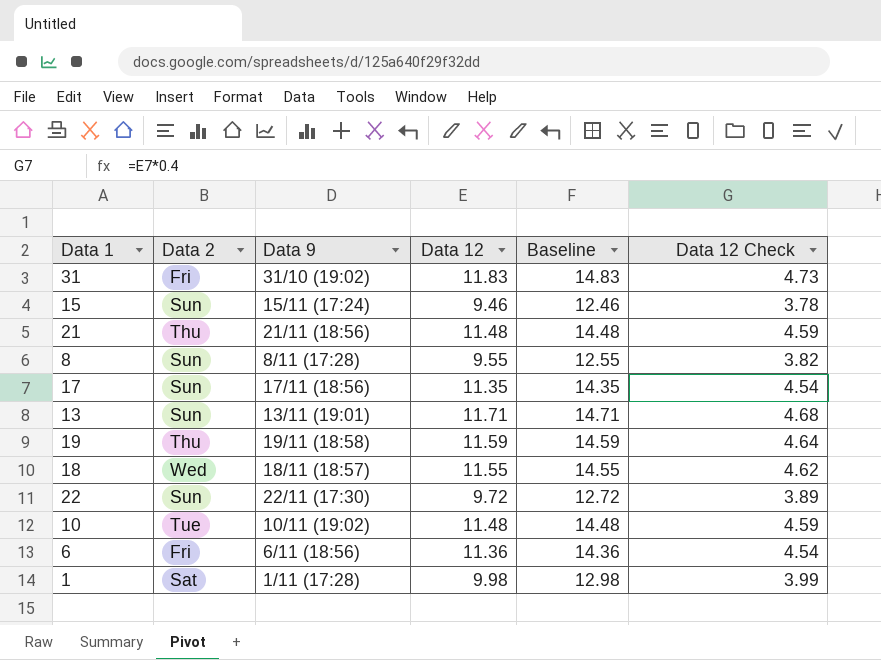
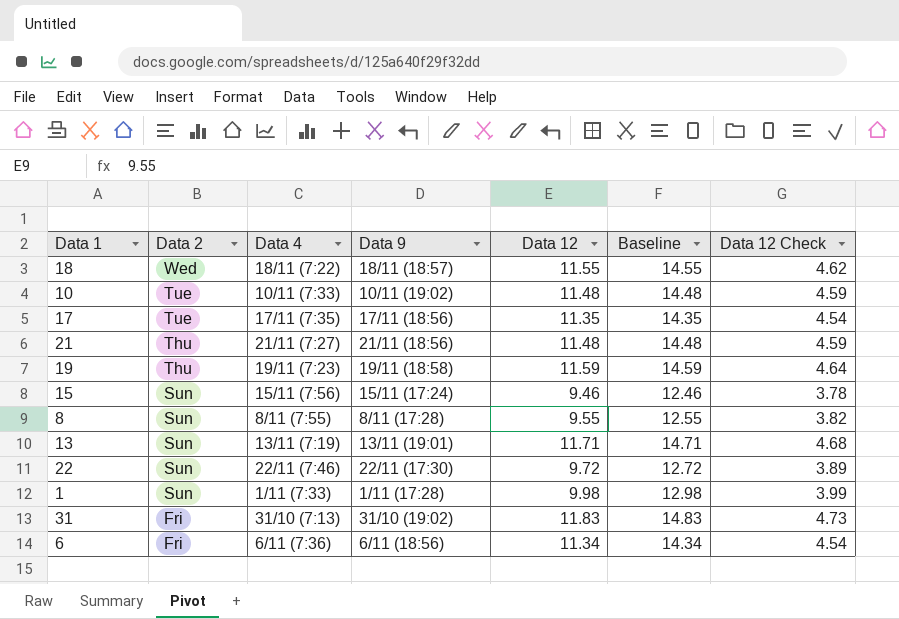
row order: none -> Data 2 descending
column Data 4 | position: none -> 3
17 | Data 2: Sun -> Tue
1 | Data 2: Sat -> Sun
6 | Data 12: 11.36 -> 11.34
6 | Baseline: 14.36 -> 14.34

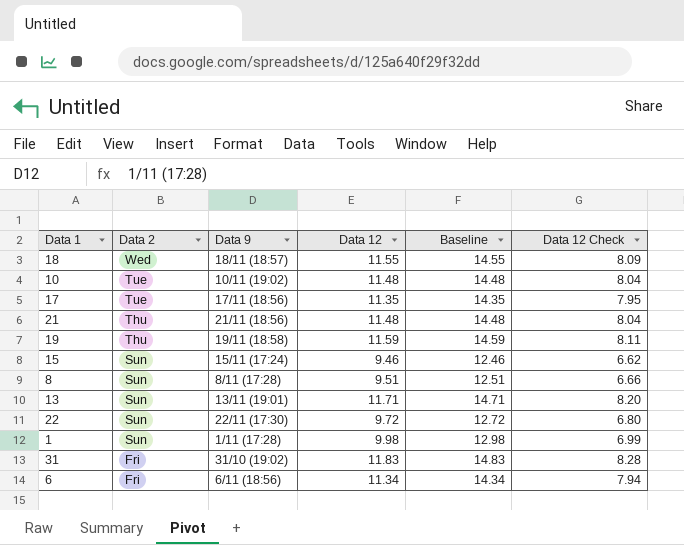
column Data 4 | position: 3 -> none
column Data 12 Check | formula: [Data 12] * 0.4 -> [Data 12] * 0.7
8 | Data 12: 9.55 -> 9.51
8 | Baseline: 12.55 -> 12.51

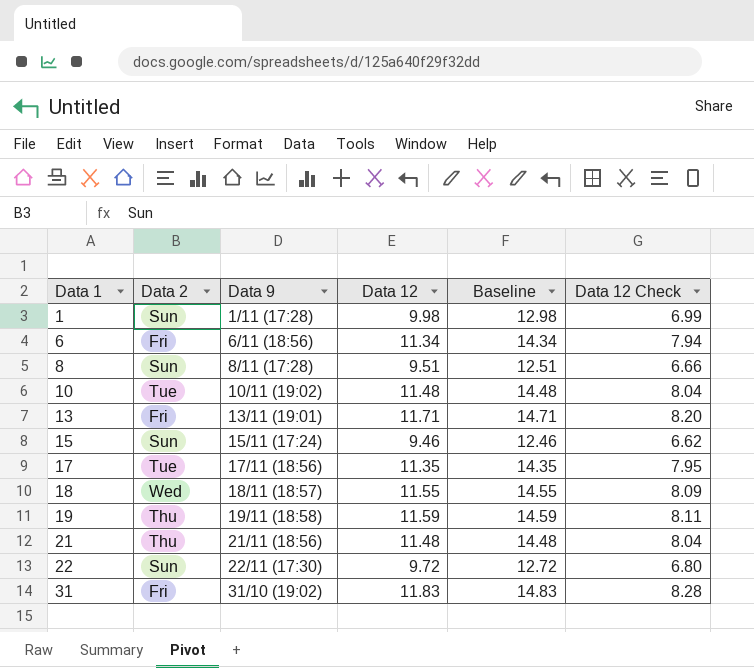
row order: Data 2 descending -> Data 1 ascending
13 | Data 2: Sun -> Fri

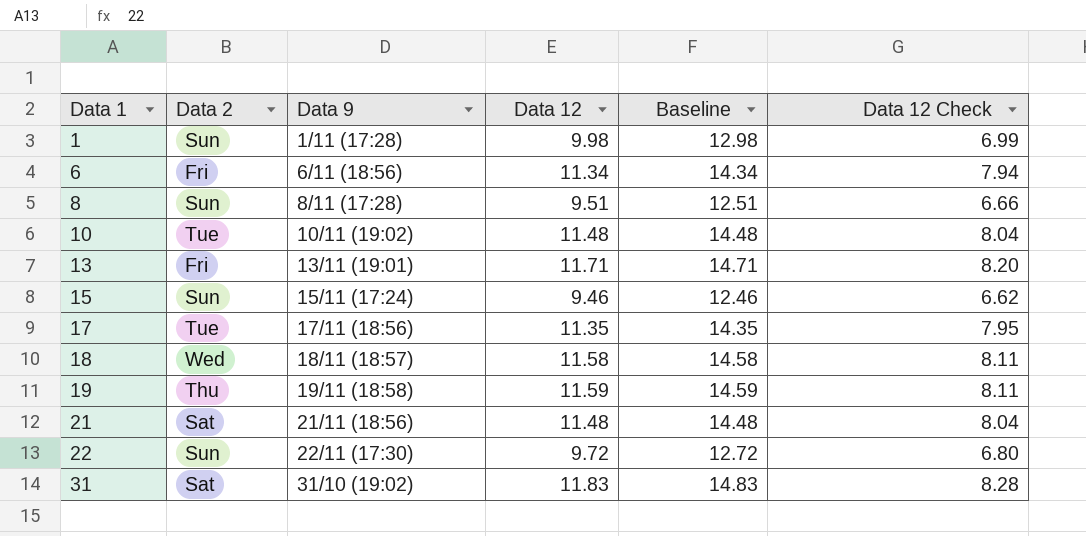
18 | Data 12: 11.55 -> 11.58
18 | Baseline: 14.55 -> 14.58
18 | Data 12 Check: 8.09 -> 8.11
21 | Data 2: Thu -> Sat
31 | Data 2: Fri -> Sat

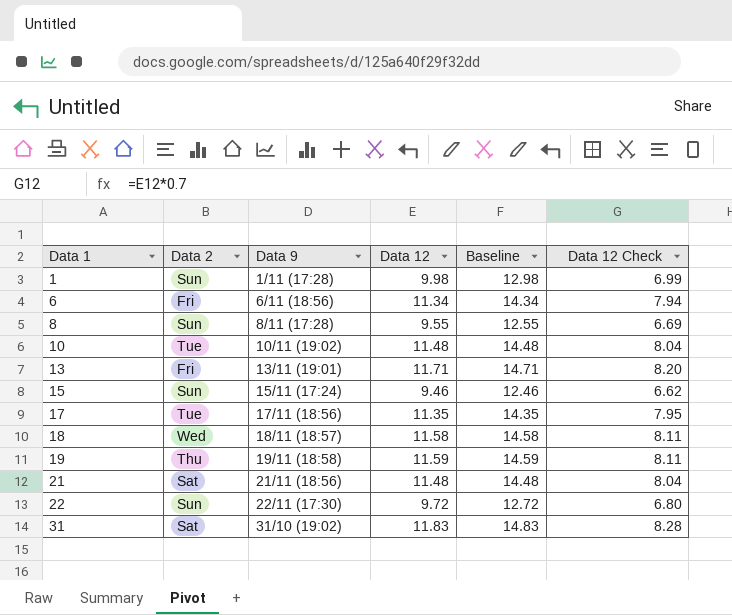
8 | Data 12: 9.51 -> 9.55
8 | Baseline: 12.51 -> 12.55
8 | Data 12 Check: 6.66 -> 6.69

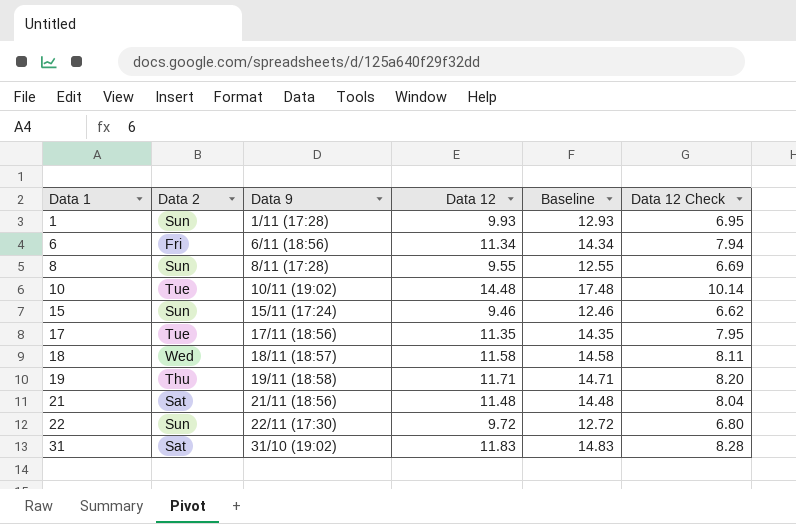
row 13: Fri | 13/11 (19:01) | 11.71 | 14.71 | 8.20 -> none
1 | Data 12: 9.98 -> 9.93
1 | Baseline: 12.98 -> 12.93
1 | Data 12 Check: 6.99 -> 6.95
10 | Data 12: 11.48 -> 14.48
10 | Baseline: 14.48 -> 17.48
10 | Data 12 Check: 8.04 -> 10.14
19 | Data 12: 11.59 -> 11.71
19 | Baseline: 14.59 -> 14.71
19 | Data 12 Check: 8.11 -> 8.20

